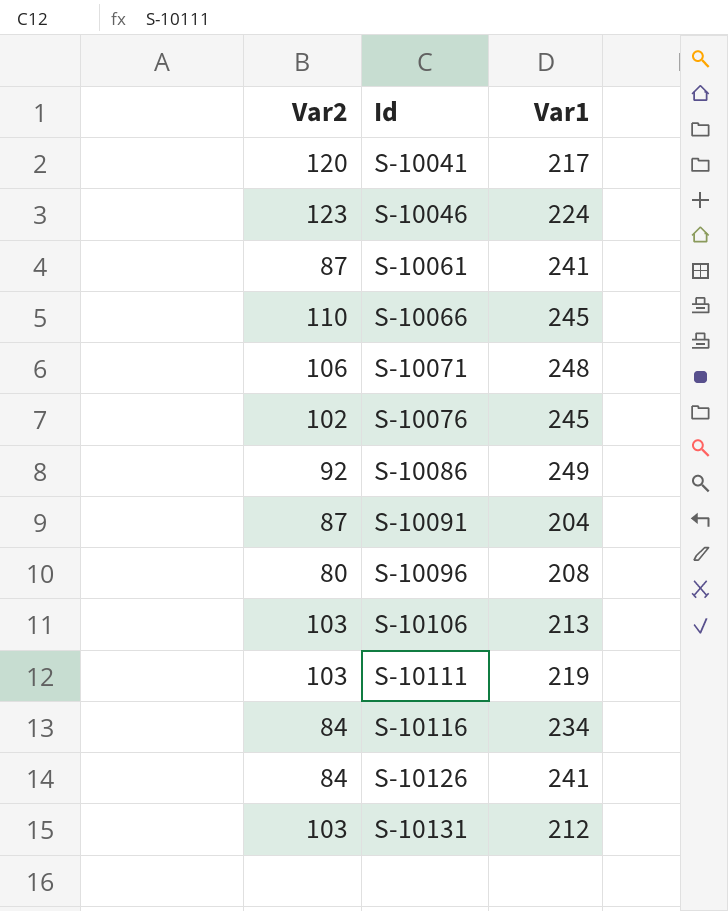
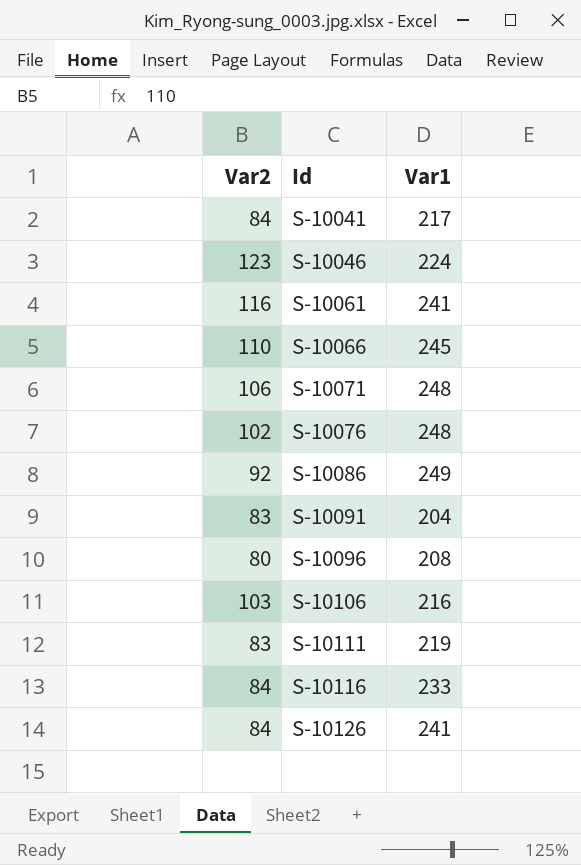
row S-10131: 103 | 212 -> none
S-10041 | Var2: 120 -> 84
S-10061 | Var2: 87 -> 116
S-10076 | Var1: 245 -> 248
S-10091 | Var2: 87 -> 83
S-10106 | Var1: 213 -> 216
S-10111 | Var2: 103 -> 83
S-10116 | Var1: 234 -> 233

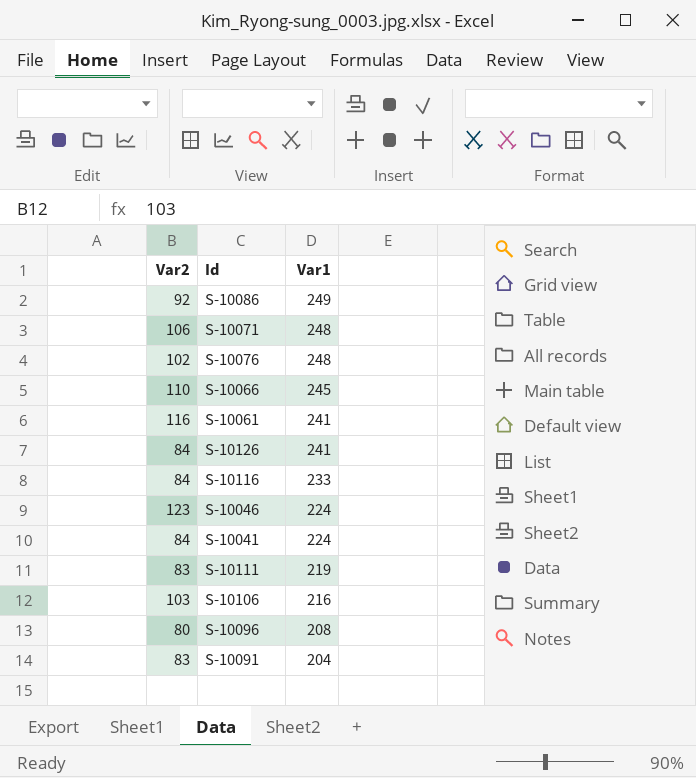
row order: Id ascending -> Var1 descending
S-10041 | Var1: 217 -> 224

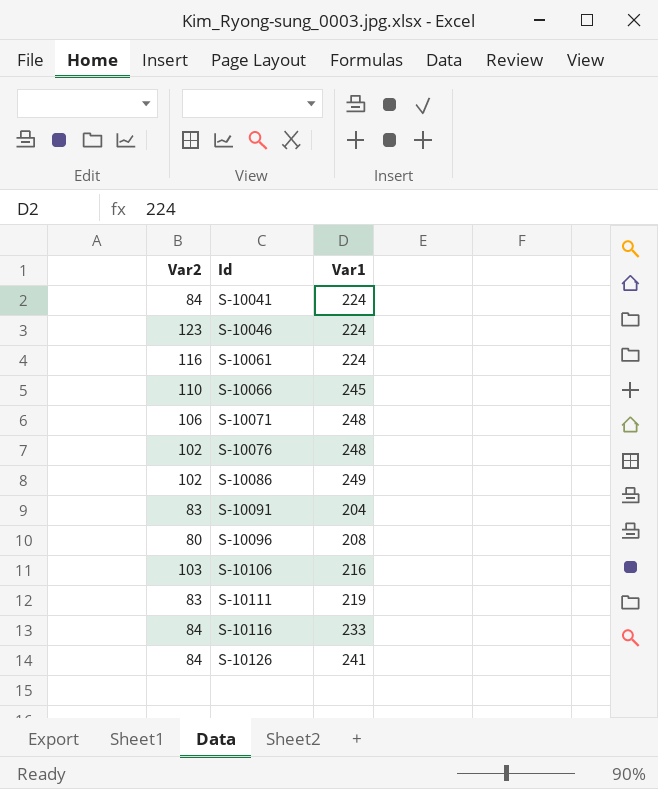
row order: Var1 descending -> Id ascending
S-10061 | Var1: 241 -> 224
S-10086 | Var2: 92 -> 102

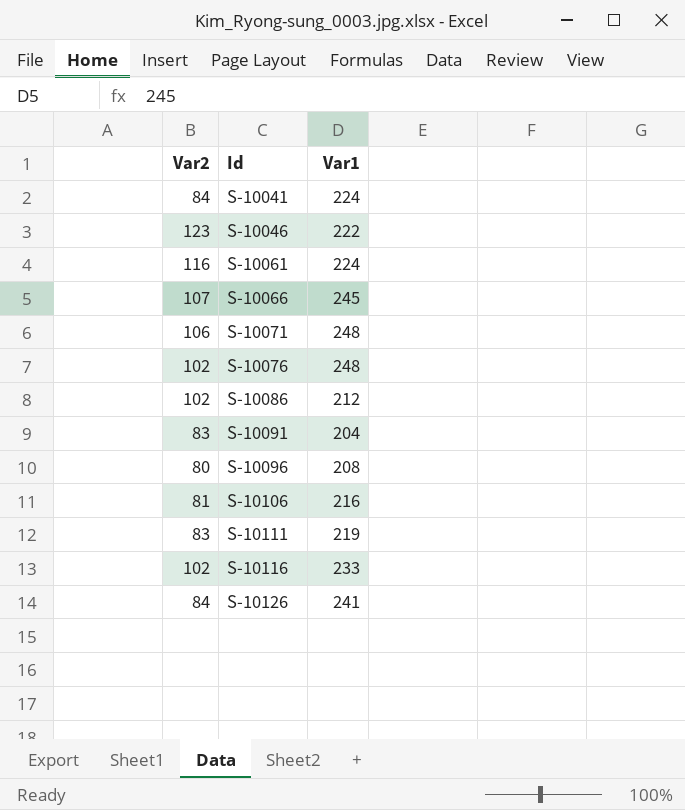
S-10046 | Var1: 224 -> 222
S-10066 | Var2: 110 -> 107
S-10086 | Var1: 249 -> 212
S-10106 | Var2: 103 -> 81
S-10116 | Var2: 84 -> 102

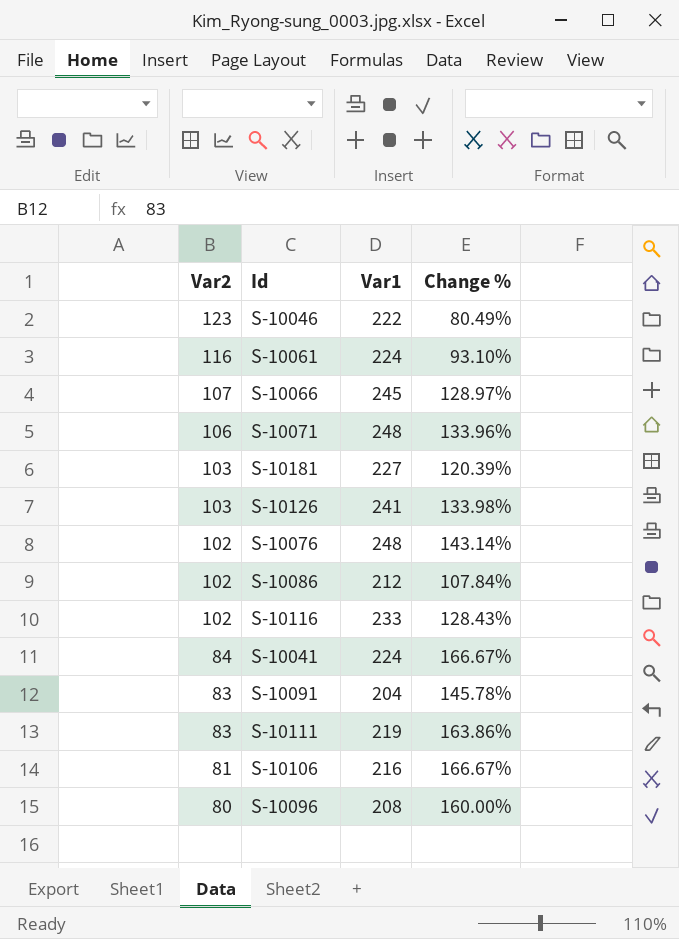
row order: Id ascending -> Var2 descending
column Change % | formula: none -> ([Var1] - [Var2]) / [Var2]
row S-10181: none -> 103 | 227 | 120.39%
S-10126 | Var2: 84 -> 103

